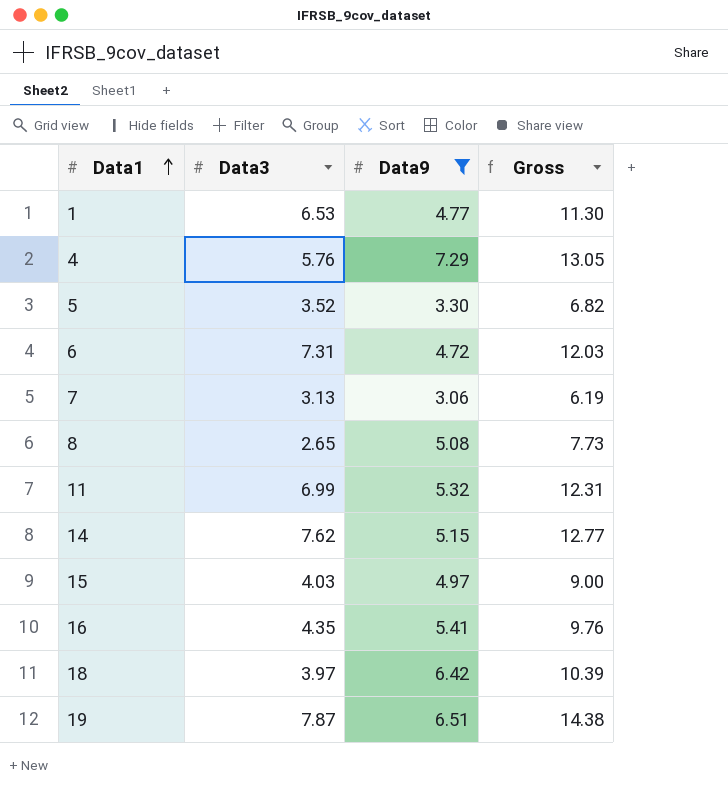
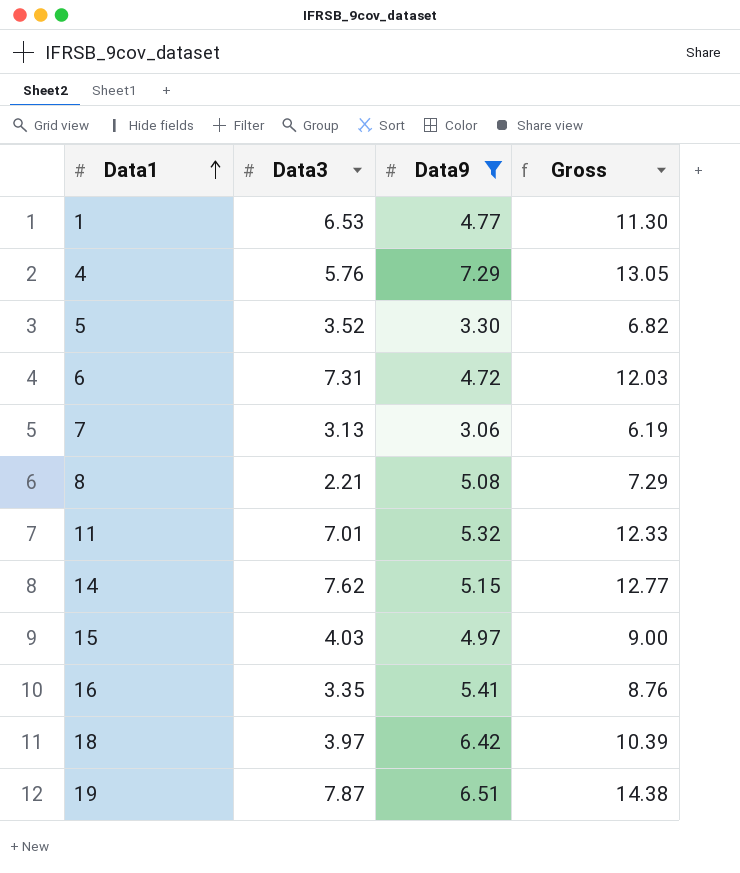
8 | Data3: 2.65 -> 2.21
8 | Gross: 7.73 -> 7.29
11 | Data3: 6.99 -> 7.01
11 | Gross: 12.31 -> 12.33
16 | Data3: 4.35 -> 3.35
16 | Gross: 9.76 -> 8.76

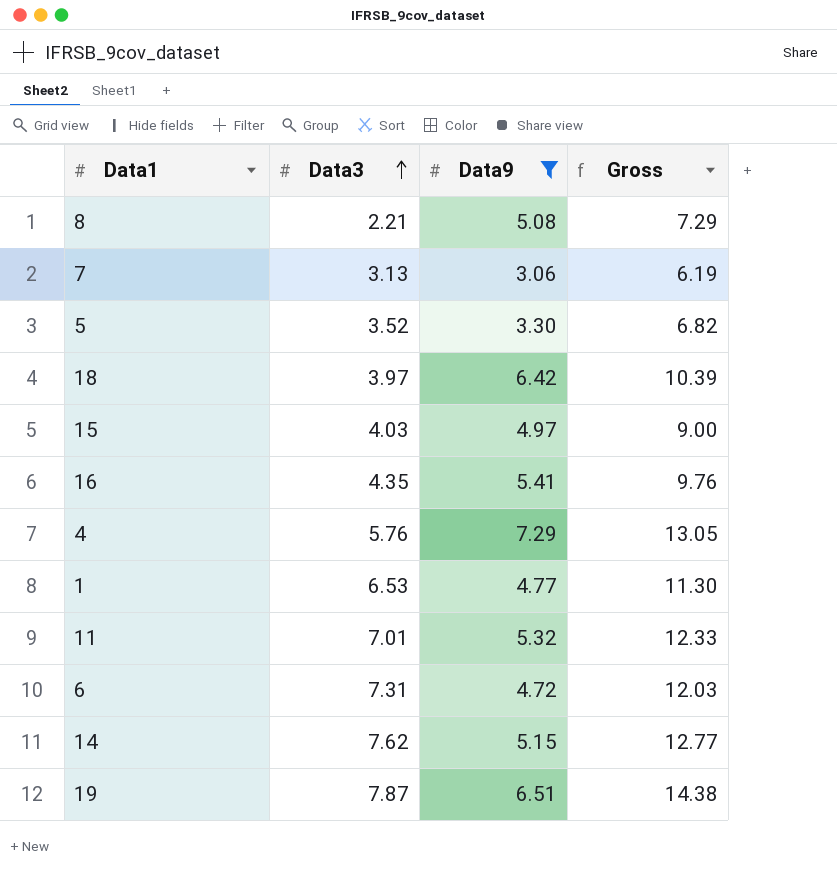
row order: Data1 ascending -> Data3 ascending
16 | Data3: 3.35 -> 4.35
16 | Gross: 8.76 -> 9.76

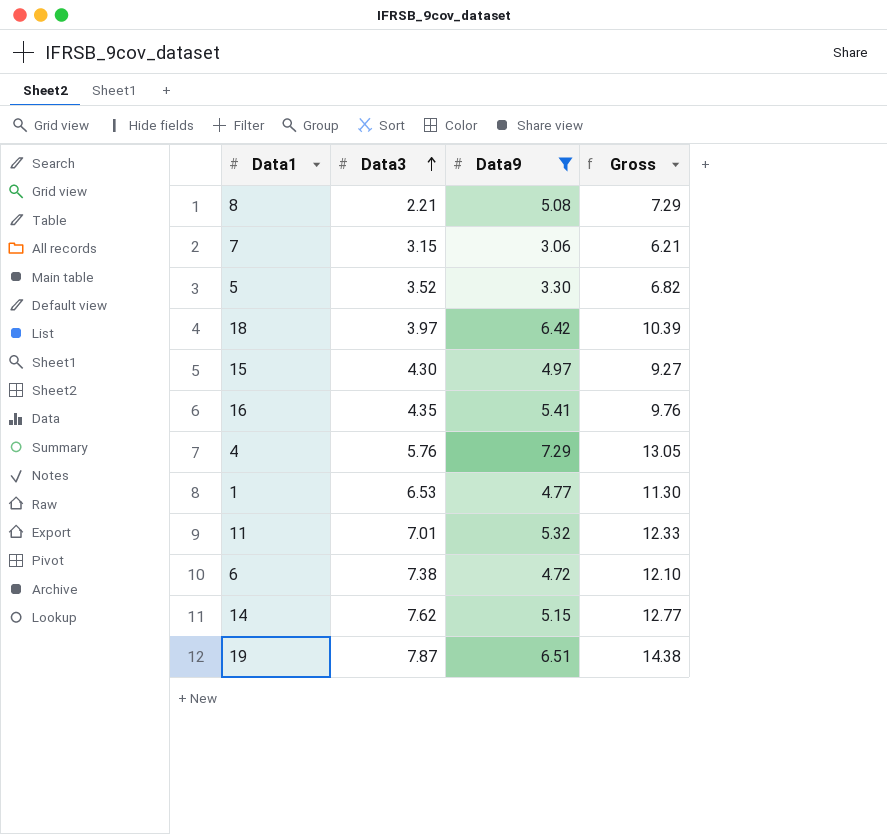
7 | Data3: 3.13 -> 3.15
7 | Gross: 6.19 -> 6.21
15 | Data3: 4.03 -> 4.30
15 | Gross: 9.00 -> 9.27
6 | Data3: 7.31 -> 7.38
6 | Gross: 12.03 -> 12.10

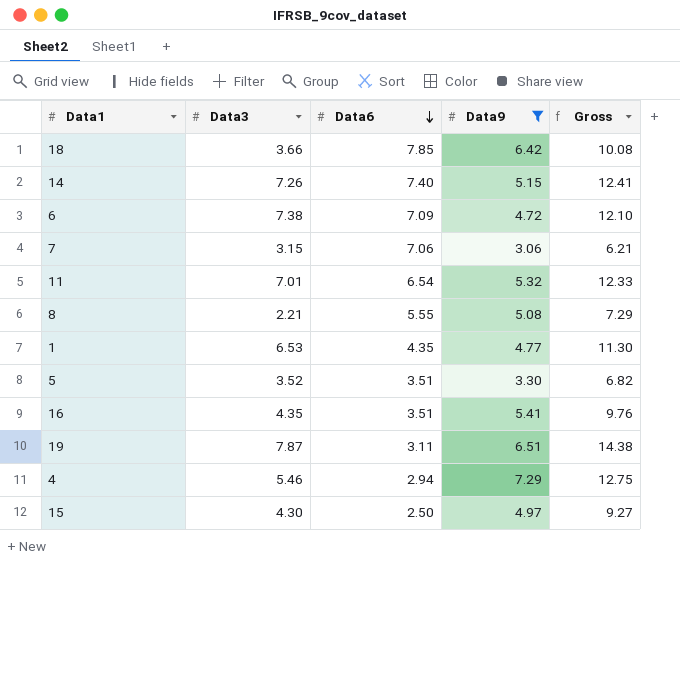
row order: Data3 ascending -> Data6 descending
column Data6 | position: none -> 3
18 | Data3: 3.97 -> 3.66
18 | Gross: 10.39 -> 10.08
14 | Data3: 7.62 -> 7.26
14 | Gross: 12.77 -> 12.41
4 | Data3: 5.76 -> 5.46
4 | Gross: 13.05 -> 12.75

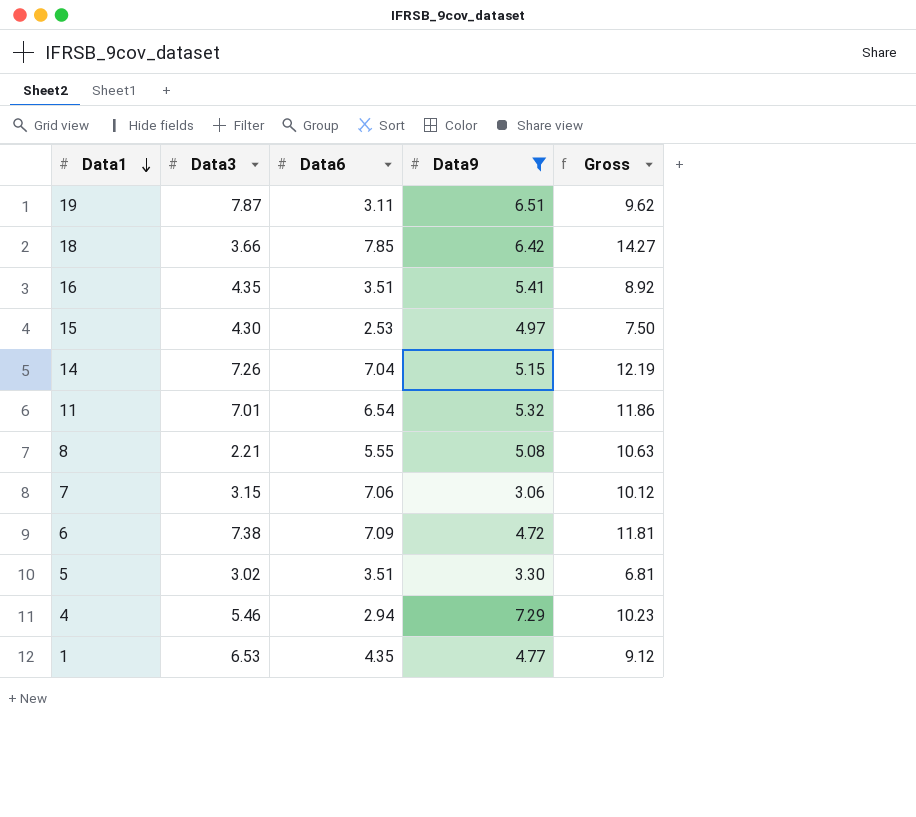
row order: Data6 descending -> Data1 descending
column Gross | formula: [Data3] + [Data9] -> [Data6] + [Data9]
15 | Data6: 2.50 -> 2.53
14 | Data6: 7.40 -> 7.04
5 | Data3: 3.52 -> 3.02

